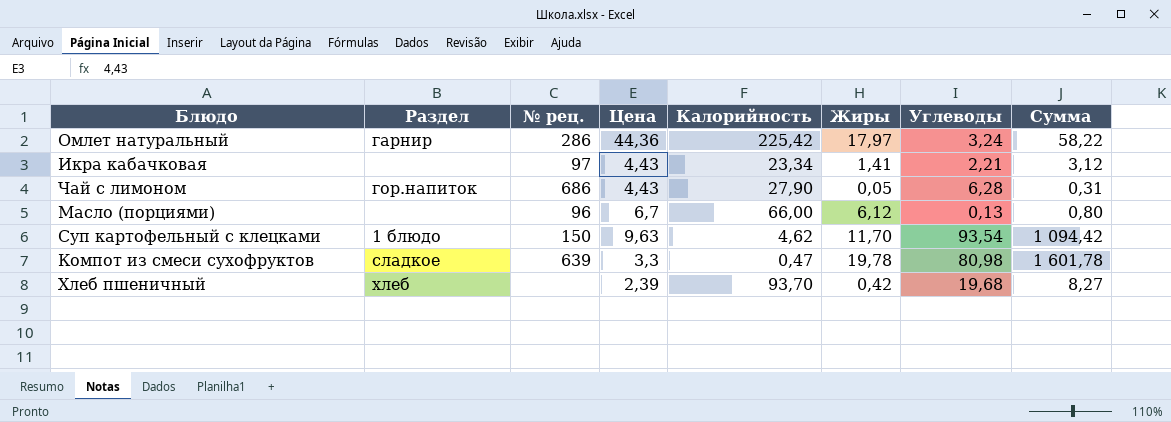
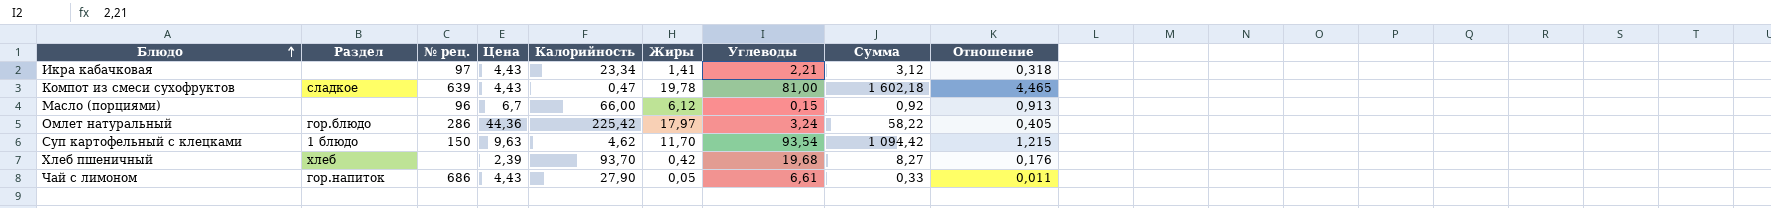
row order: none -> Блюдо ascending
column Отношение | formula: none -> [Жиры] / [Цена]
Компот из смеси сухофруктов | Цена: 3,3 -> 4,43
Компот из смеси сухофруктов | Углеводы: 80,98 -> 81,00
Компот из смеси сухофруктов | Сумма: 1 601,78 -> 1 602,18
Масло (порциями) | Углеводы: 0,13 -> 0,15
Масло (порциями) | Сумма: 0,80 -> 0,92
Омлет натуральный | Раздел: гарнир -> гор.блюдо
Чай с лимоном | Углеводы: 6,28 -> 6,61
Чай с лимоном | Сумма: 0,31 -> 0,33

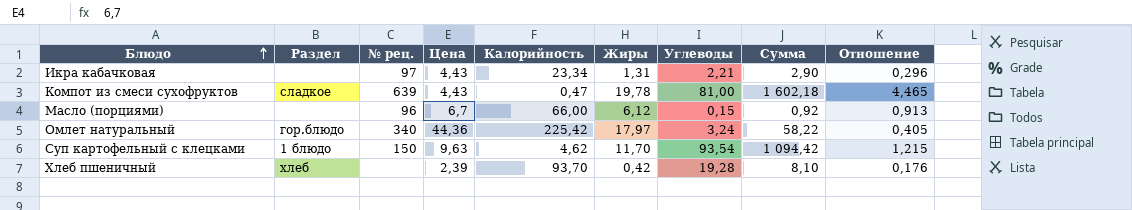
row Чай с лимоном: гор.напиток | 686 | 4,43 | 27,90 | 0,05 | 6,61 | 0,33 | 0,011 -> none
Икра кабачковая | Жиры: 1,41 -> 1,31
Икра кабачковая | Сумма: 3,12 -> 2,90
Икра кабачковая | Отношение: 0,318 -> 0,296
Омлет натуральный | № рец.: 286 -> 340
Хлеб пшеничный | Углеводы: 19,68 -> 19,28
Хлеб пшеничный | Сумма: 8,27 -> 8,10

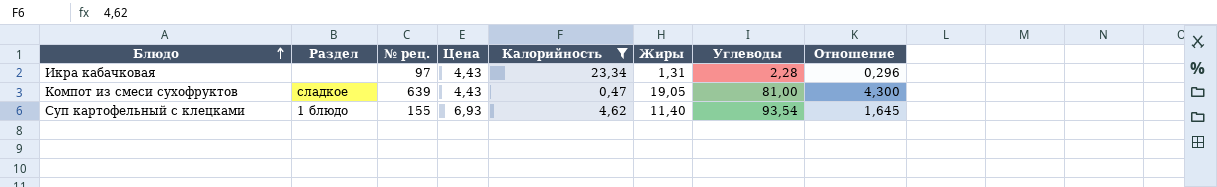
filter: none -> Калорийность <= 23,34
column Сумма | formula: [Жиры] * [Углеводы] -> none
Икра кабачковая | Углеводы: 2,21 -> 2,28
Компот из смеси сухофруктов | Жиры: 19,78 -> 19,05
Компот из смеси сухофруктов | Отношение: 4,465 -> 4,300
Суп картофельный с клецками | № рец.: 150 -> 155
Суп картофельный с клецками | Цена: 9,63 -> 6,93
Суп картофельный с клецками | Жиры: 11,70 -> 11,40
Суп картофельный с клецками | Отношение: 1,215 -> 1,645

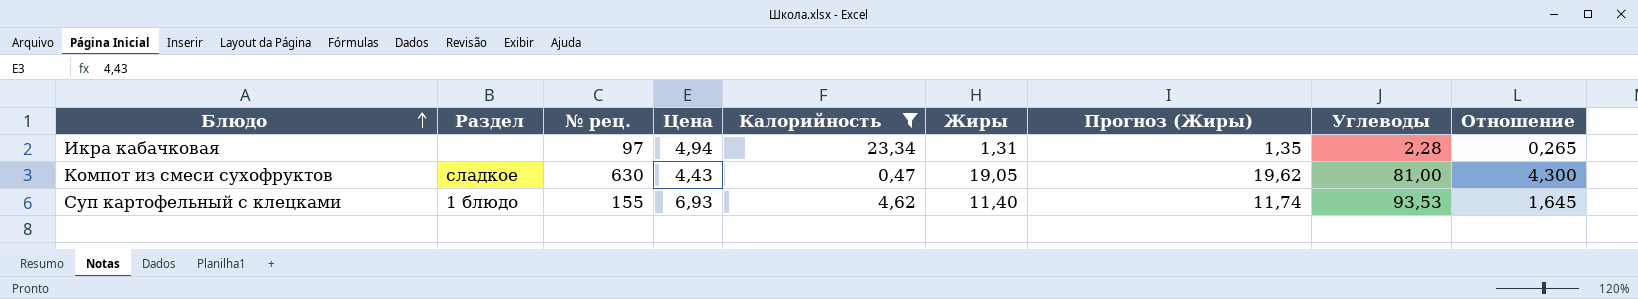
column Прогноз (Жиры) | formula: none -> [Жиры] * 1,03
Икра кабачковая | Цена: 4,43 -> 4,94
Икра кабачковая | Отношение: 0,296 -> 0,265
Компот из смеси сухофруктов | № рец.: 639 -> 630
Суп картофельный с клецками | Углеводы: 93,54 -> 93,53

